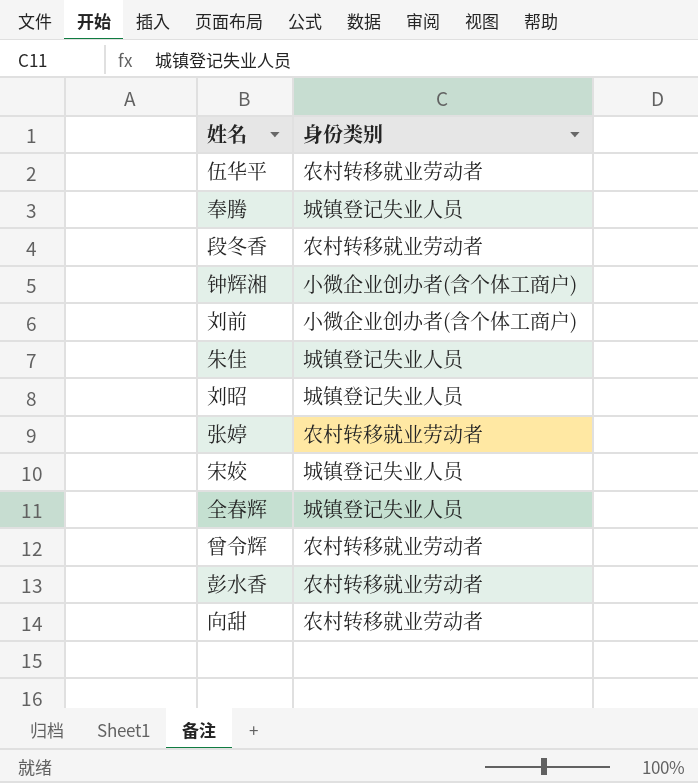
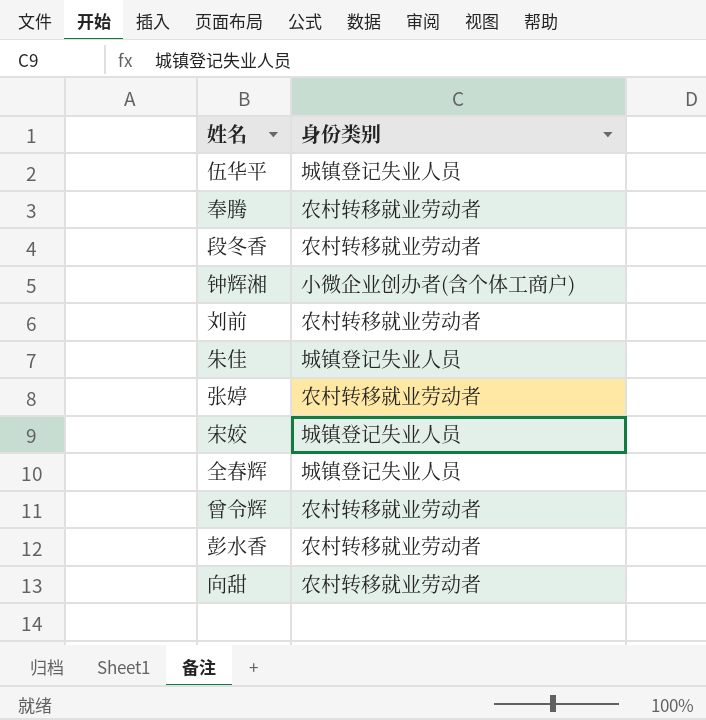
row 刘昭: 城镇登记失业人员 -> none
伍华平 | 身份类别: 农村转移就业劳动者 -> 城镇登记失业人员
奉腾 | 身份类别: 城镇登记失业人员 -> 农村转移就业劳动者
刘前 | 身份类别: 小微企业创办者(含个体工商户) -> 农村转移就业劳动者

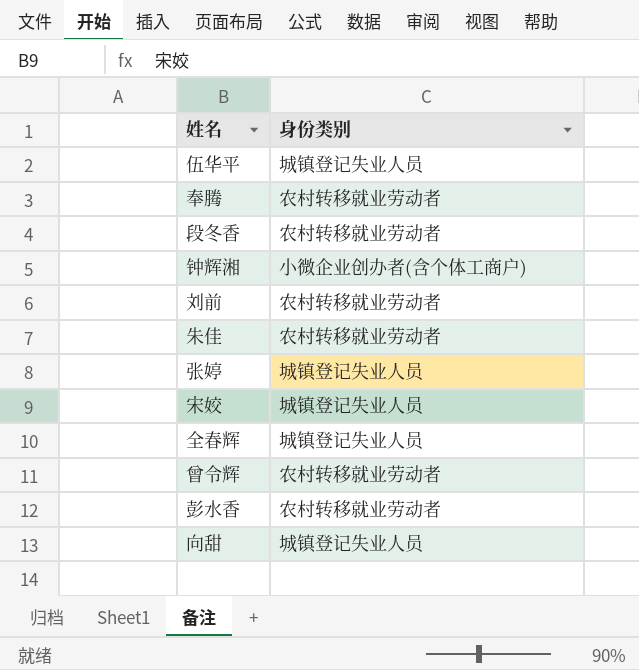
朱佳 | 身份类别: 城镇登记失业人员 -> 农村转移就业劳动者
张婷 | 身份类别: 农村转移就业劳动者 -> 城镇登记失业人员
向甜 | 身份类别: 农村转移就业劳动者 -> 城镇登记失业人员

